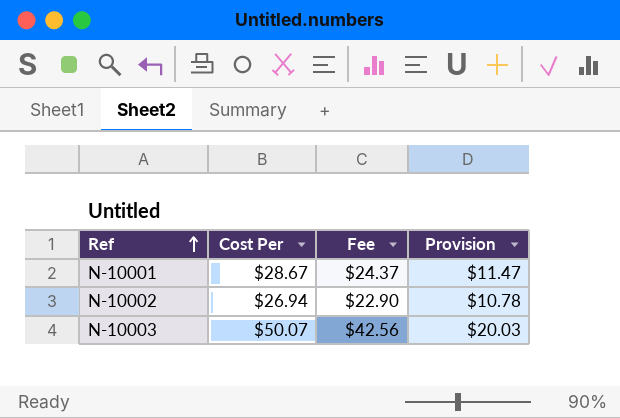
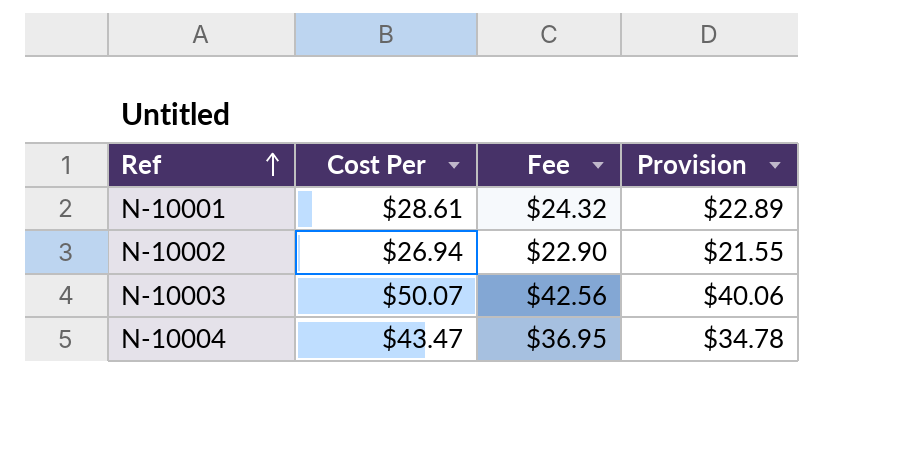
column Provision | formula: [Cost Per] * 0.4 -> [Cost Per] * 0.8
N-10001 | Cost Per: $28.67 -> $28.61
N-10001 | Fee: $24.37 -> $24.32
row N-10004: none -> $43.47 | $36.95 | $34.78

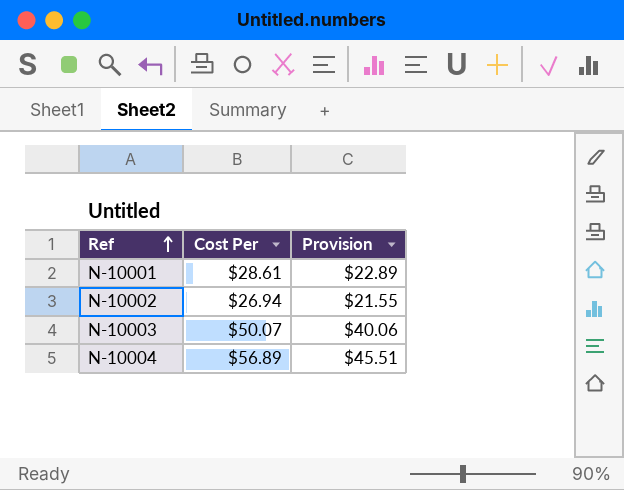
column Fee | formula: [Cost Per] * 0.85 -> none
N-10004 | Cost Per: $43.47 -> $56.89
N-10004 | Provision: $34.78 -> $45.51

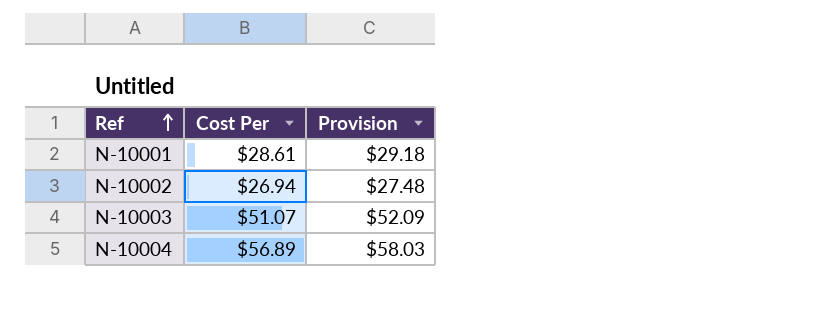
column Provision | formula: [Cost Per] * 0.8 -> [Cost Per] * 1.02
N-10003 | Cost Per: $50.07 -> $51.07

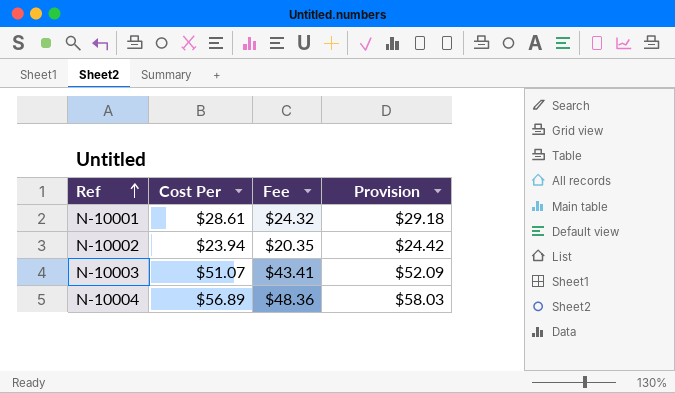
column Fee | formula: none -> [Cost Per] * 0.85
N-10002 | Cost Per: $26.94 -> $23.94
N-10002 | Provision: $27.48 -> $24.42

